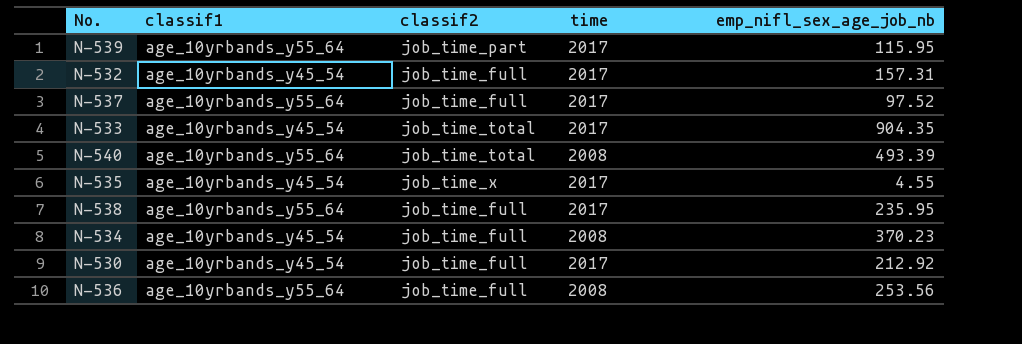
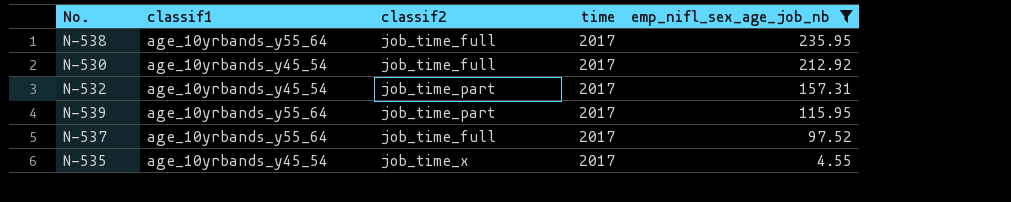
filter: none -> emp_nifl_sex_age_job_nb <= 235.95
row order: none -> emp_nifl_sex_age_job_nb descending
N-532 | classif2: job_time_full -> job_time_part

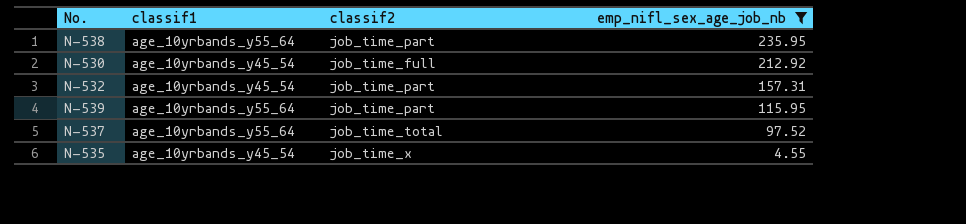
column time | position: 4 -> none
N-538 | classif2: job_time_full -> job_time_part
N-537 | classif2: job_time_full -> job_time_total

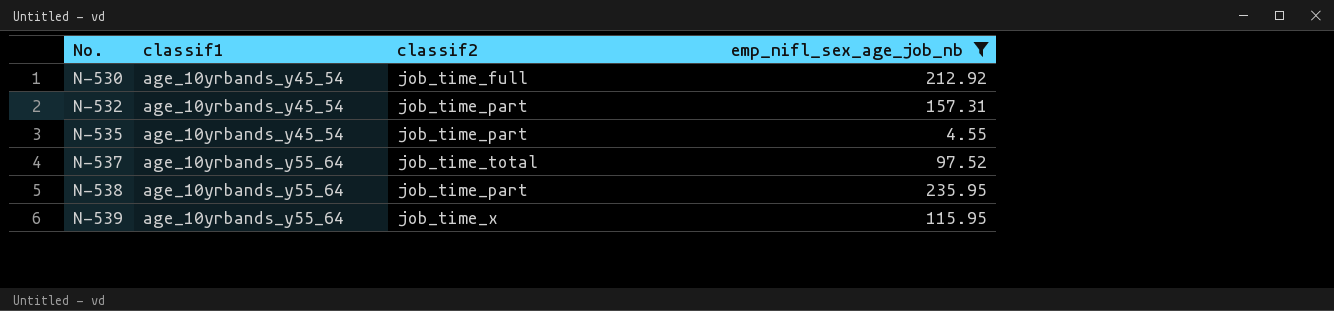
row order: emp_nifl_sex_age_job_nb descending -> No. ascending
N-535 | classif2: job_time_x -> job_time_part
N-539 | classif2: job_time_part -> job_time_x

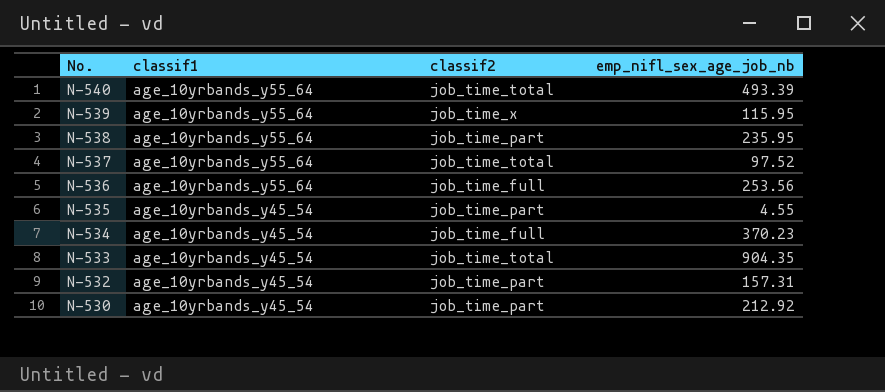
filter: emp_nifl_sex_age_job_nb <= 235.95 -> none
row order: No. ascending -> No. descending
N-530 | classif2: job_time_full -> job_time_part

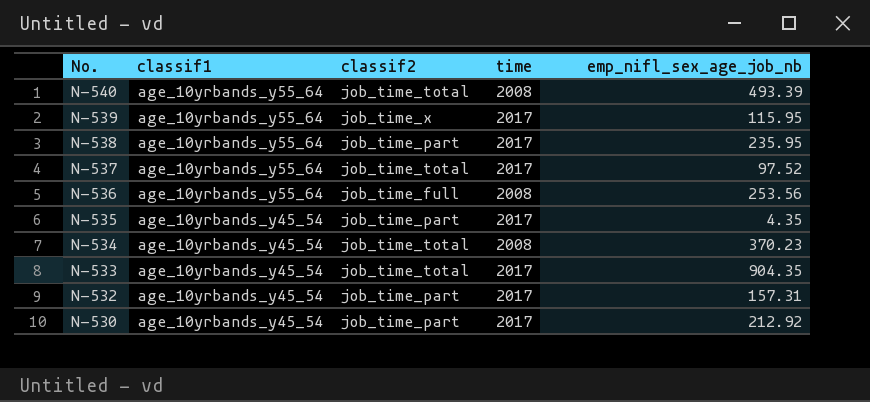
column time | position: none -> 4
N-535 | emp_nifl_sex_age_job_nb: 4.55 -> 4.35
N-534 | classif2: job_time_full -> job_time_total

